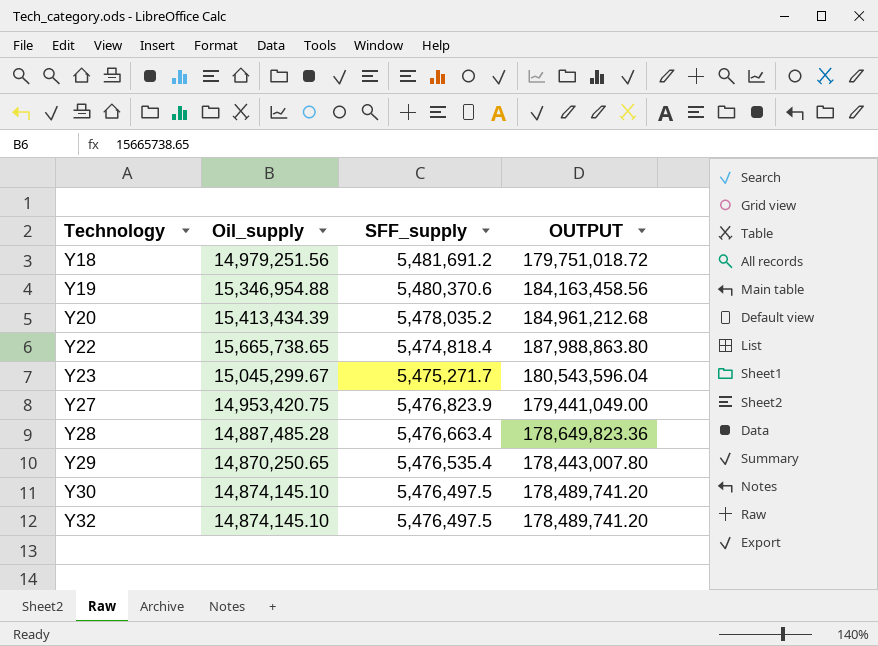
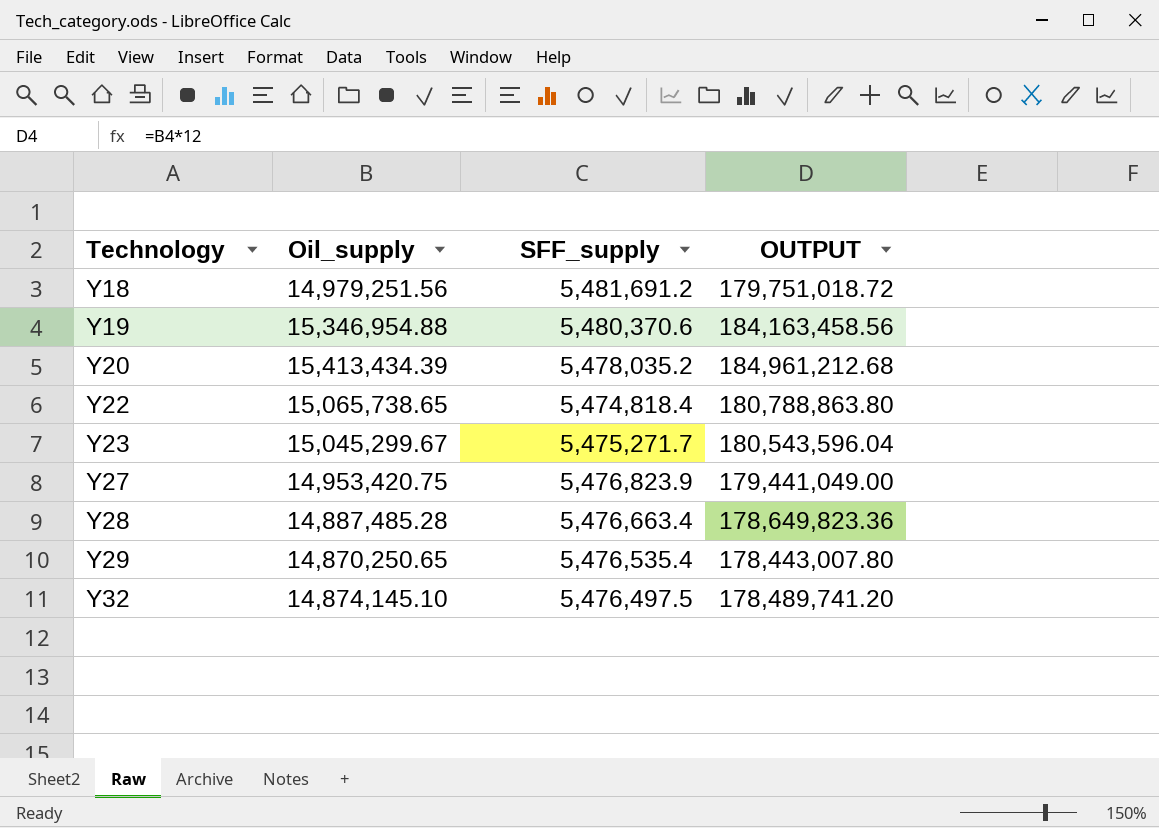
row Y30: 14,874,145.10 | 5,476,497.5 | 178,489,741.20 -> none
Y22 | Oil_supply: 15,665,738.65 -> 15,065,738.65
Y22 | OUTPUT: 187,988,863.80 -> 180,788,863.80

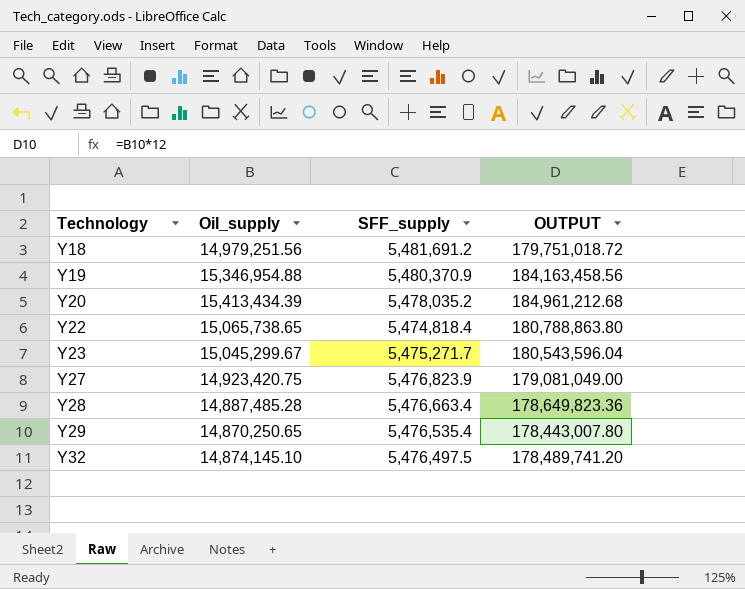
Y19 | SFF_supply: 5,480,370.6 -> 5,480,370.9
Y27 | Oil_supply: 14,953,420.75 -> 14,923,420.75
Y27 | OUTPUT: 179,441,049.00 -> 179,081,049.00

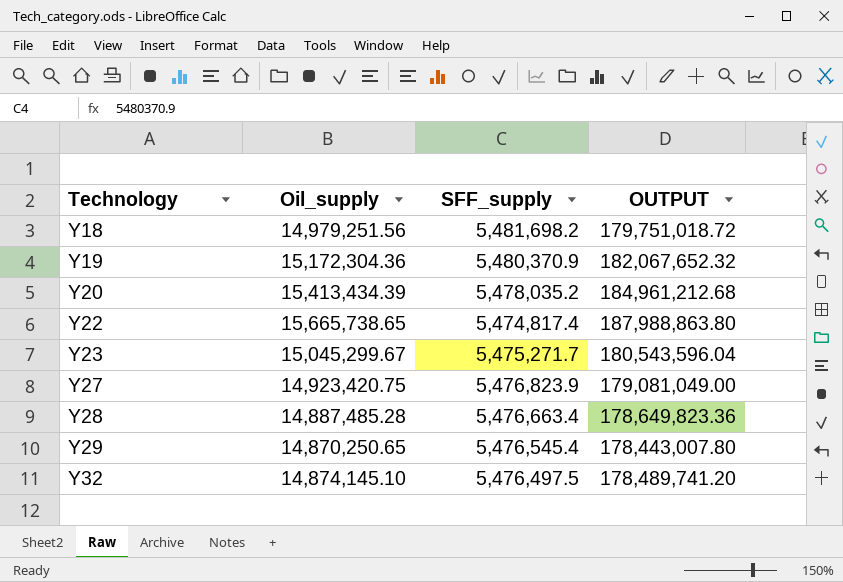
Y18 | SFF_supply: 5,481,691.2 -> 5,481,698.2
Y19 | Oil_supply: 15,346,954.88 -> 15,172,304.36
Y19 | OUTPUT: 184,163,458.56 -> 182,067,652.32
Y22 | Oil_supply: 15,065,738.65 -> 15,665,738.65
Y22 | SFF_supply: 5,474,818.4 -> 5,474,817.4
Y22 | OUTPUT: 180,788,863.80 -> 187,988,863.80
Y29 | SFF_supply: 5,476,535.4 -> 5,476,545.4

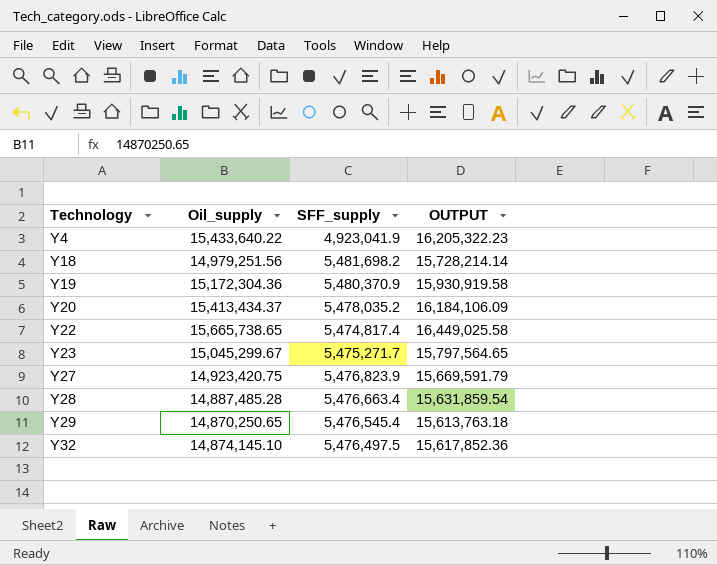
column OUTPUT | formula: [Oil_supply] * 12 -> [Oil_supply] * 1.05
row Y4: none -> 15,433,640.22 | 4,923,041.9 | 16,205,322.23
Y20 | Oil_supply: 15,413,434.39 -> 15,413,434.37

